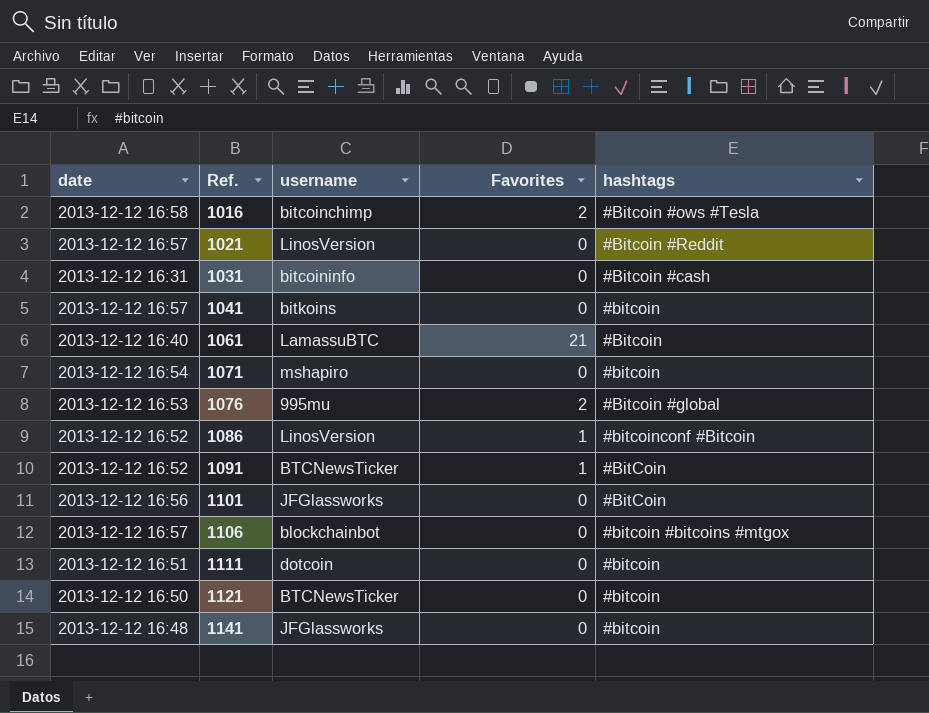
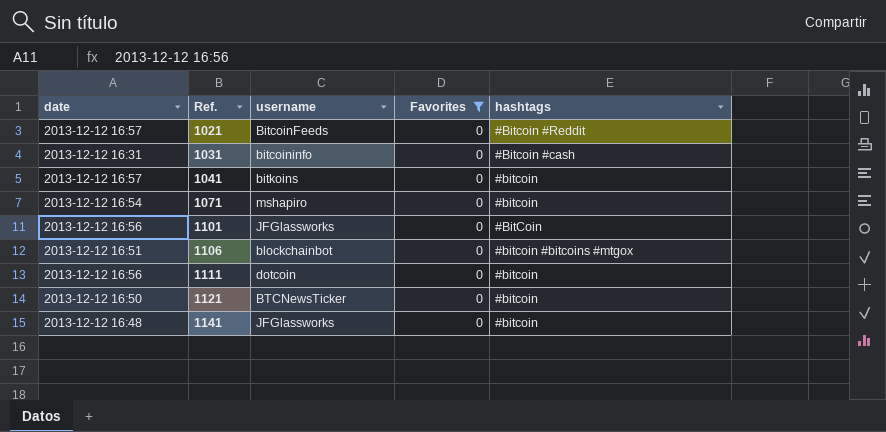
filter: none -> Favorites = 0
1021 | username: LinosVersion -> BitcoinFeeds
1106 | date: 2013-12-12 16:57 -> 2013-12-12 16:51
1111 | date: 2013-12-12 16:51 -> 2013-12-12 16:56

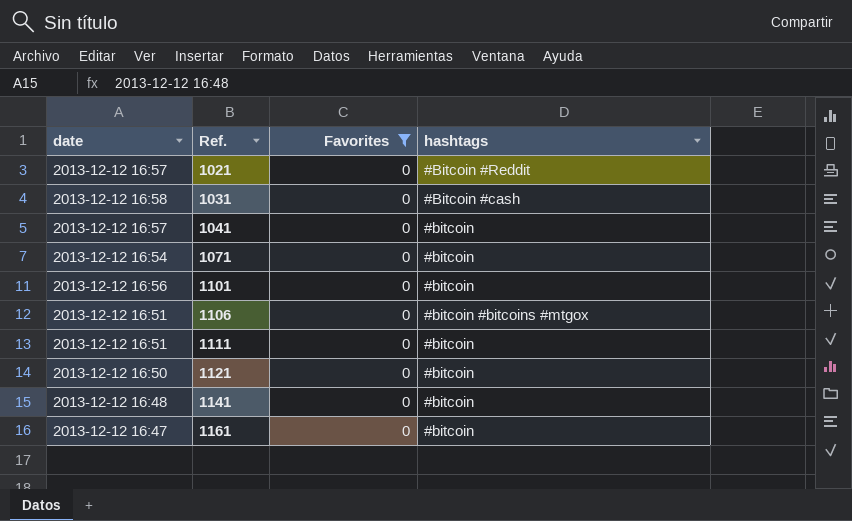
column username | position: 3 -> none
1031 | date: 2013-12-12 16:31 -> 2013-12-12 16:58
1101 | hashtags: #BitCoin -> #bitcoin
1111 | date: 2013-12-12 16:56 -> 2013-12-12 16:51
row 1161: none -> 2013-12-12 16:47 | 0 | #bitcoin

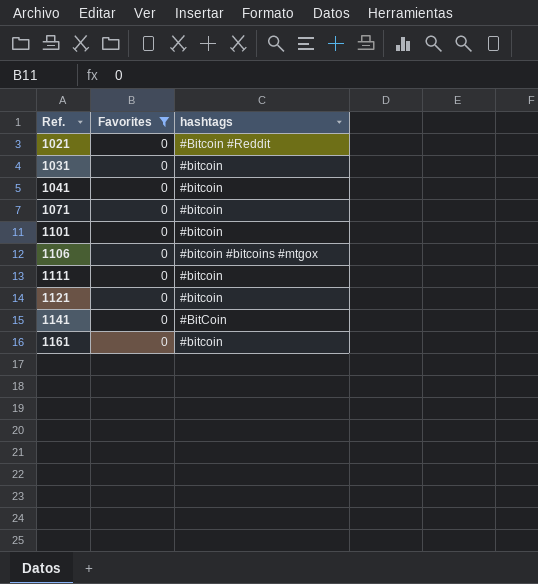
column date | position: 1 -> none
1031 | hashtags: #Bitcoin #cash -> #bitcoin
1141 | hashtags: #bitcoin -> #BitCoin

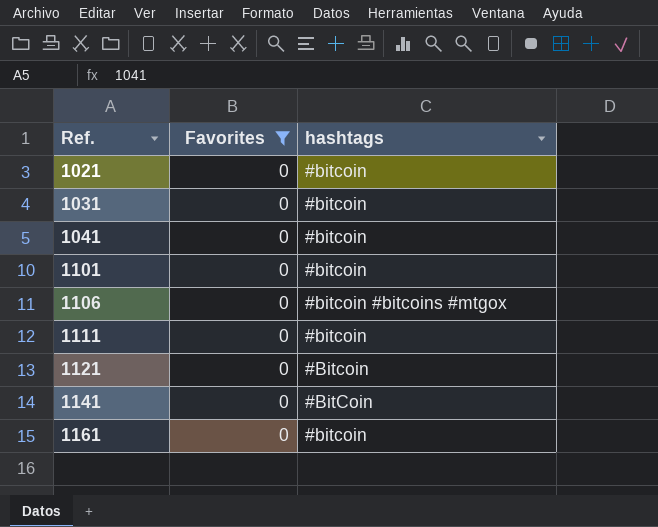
row 1071: 0 | #bitcoin -> none
1021 | hashtags: #Bitcoin #Reddit -> #bitcoin
1121 | hashtags: #bitcoin -> #Bitcoin

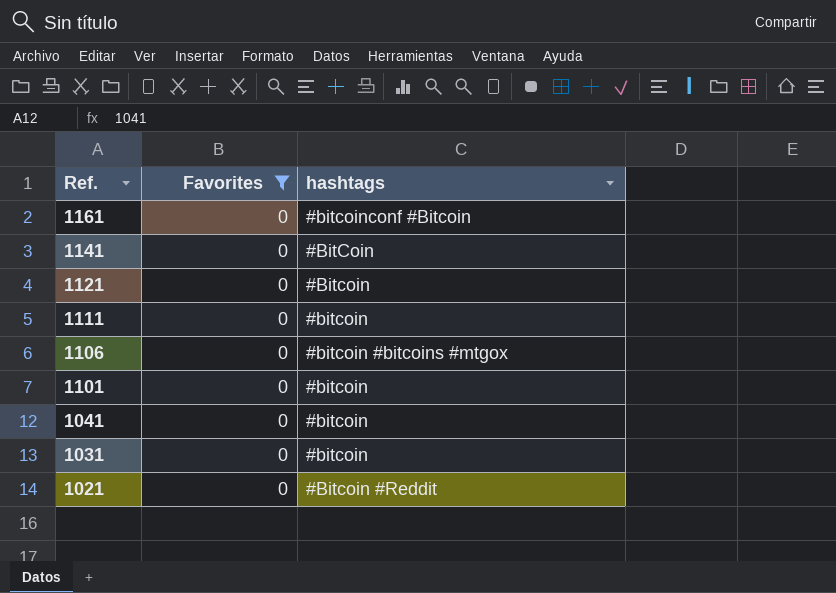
row order: Ref. ascending -> Ref. descending
1161 | hashtags: #bitcoin -> #bitcoinconf #Bitcoin
1021 | hashtags: #bitcoin -> #Bitcoin #Reddit

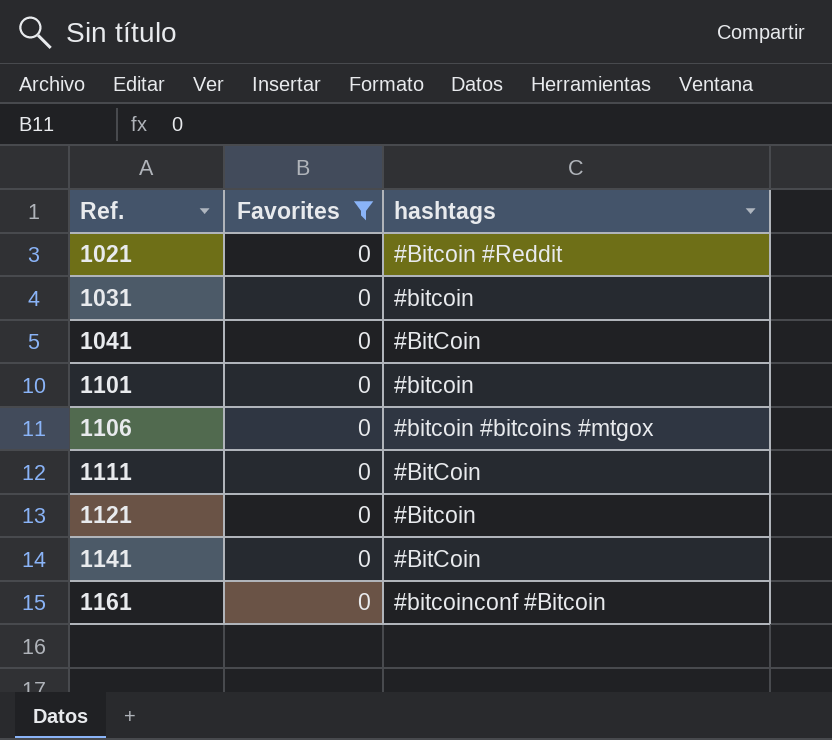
row order: Ref. descending -> Ref. ascending
1041 | hashtags: #bitcoin -> #BitCoin
1111 | hashtags: #bitcoin -> #BitCoin

